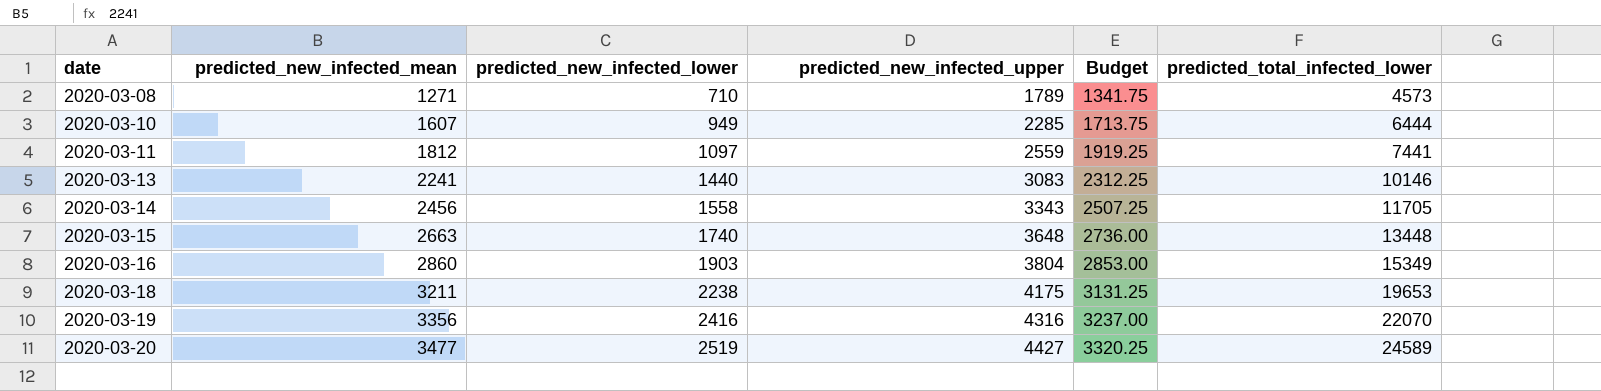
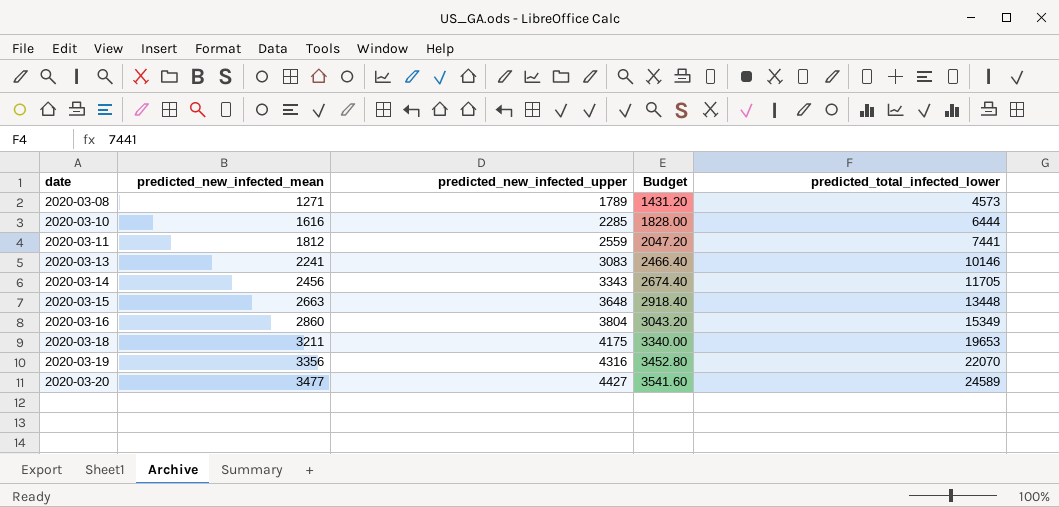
column predicted_new_infected_lower | position: 3 -> none
column Budget | formula: [predicted_new_infected_upper] * 0.75 -> [predicted_new_infected_upper] * 0.8
2020-03-10 | predicted_new_infected_mean: 1607 -> 1616

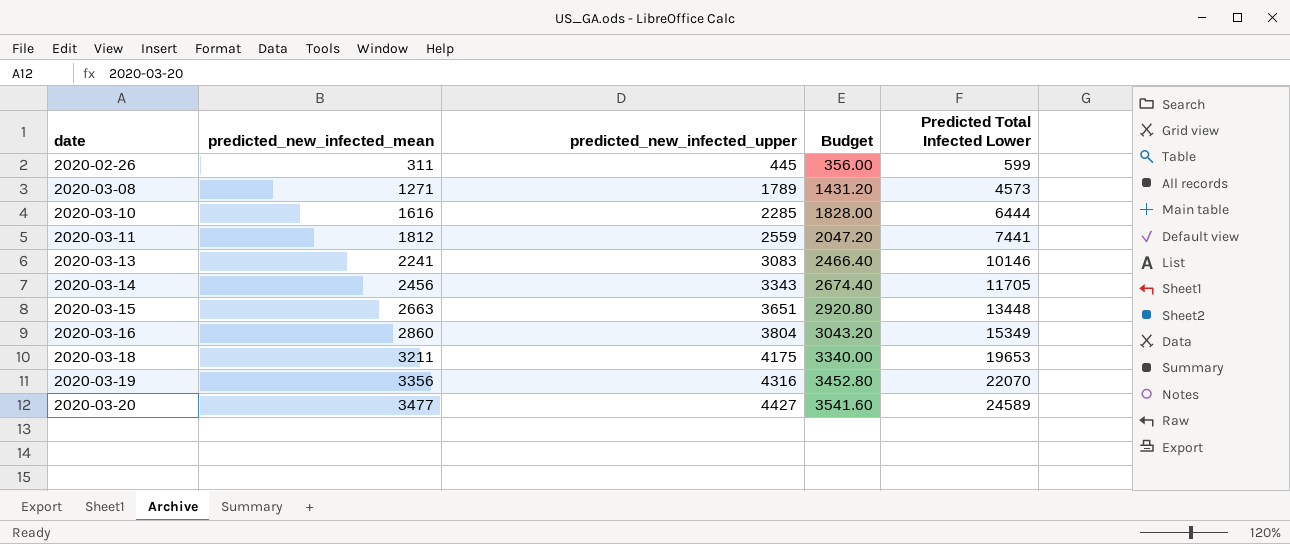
column name: predicted_total_infected_lower -> Predicted Total Infected Lower
row 2020-02-26: none -> 311 | 445 | 356.00 | 599
2020-03-15 | predicted_new_infected_upper: 3648 -> 3651
2020-03-15 | Budget: 2918.40 -> 2920.80

